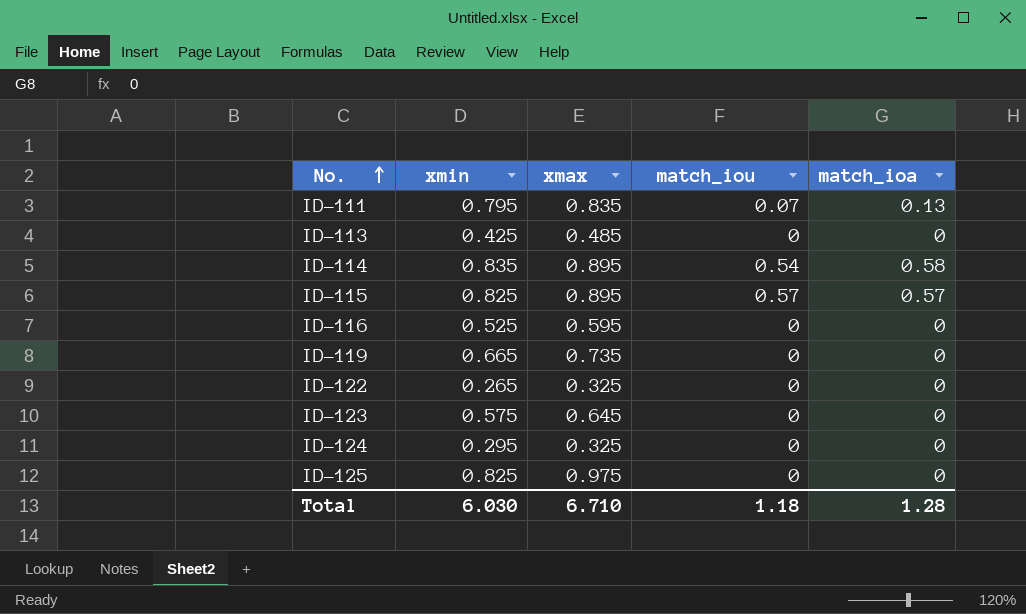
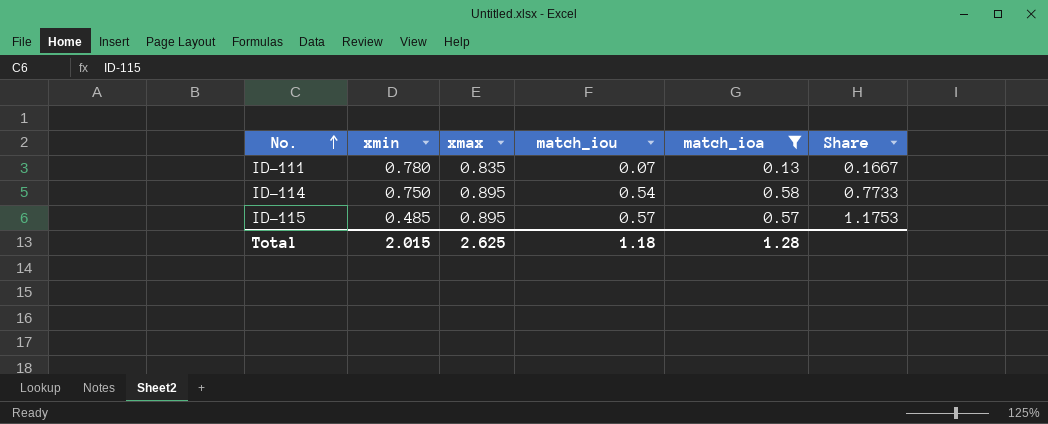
filter: none -> match_ioa != 0
column Share | formula: none -> [match_ioa] / [xmin]
ID-111 | xmin: 0.795 -> 0.780
ID-114 | xmin: 0.835 -> 0.750
ID-115 | xmin: 0.825 -> 0.485
Total | xmin: 6.030 -> 2.015
Total | xmax: 6.710 -> 2.625

